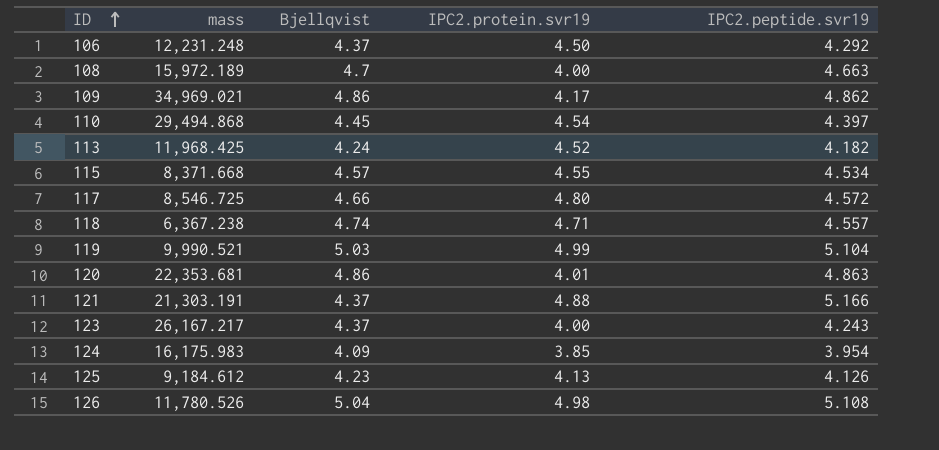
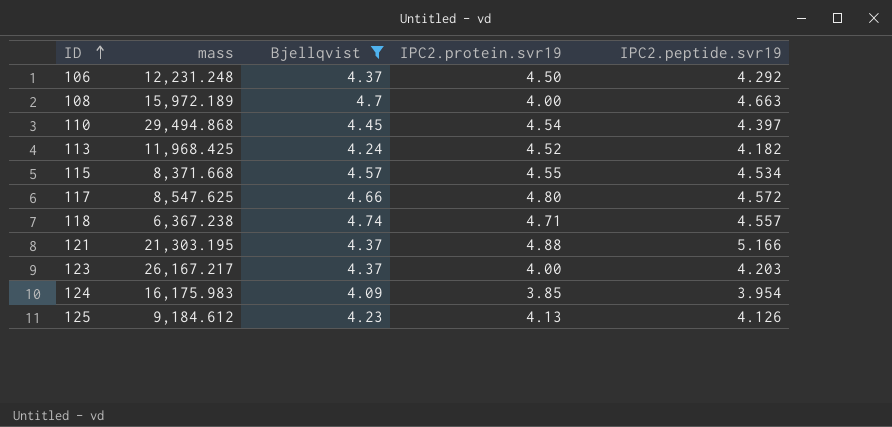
filter: none -> Bjellqvist <= 4.74
117 | mass: 8,546.725 -> 8,547.625
121 | mass: 21,303.191 -> 21,303.195
123 | IPC2.peptide.svr19: 4.243 -> 4.203

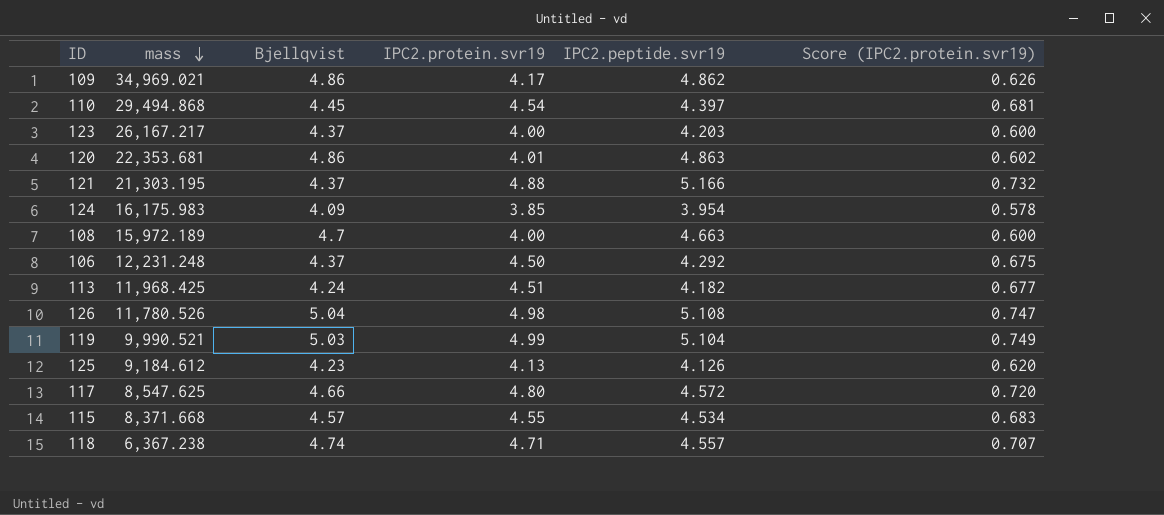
filter: Bjellqvist <= 4.74 -> none
row order: ID ascending -> mass descending
column Score (IPC2.protein.svr19) | formula: none -> [IPC2.protein.svr19] * 0.15
113 | IPC2.protein.svr19: 4.52 -> 4.51

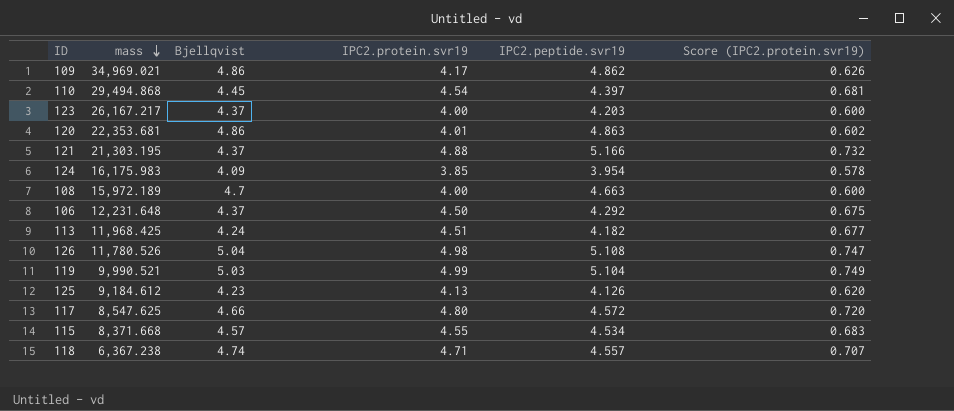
106 | mass: 12,231.248 -> 12,231.648

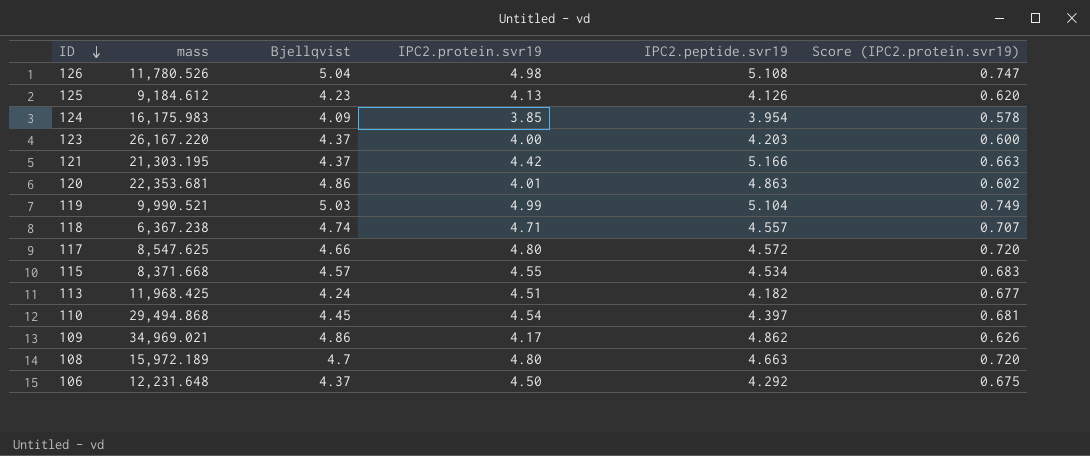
row order: mass descending -> ID descending
123 | mass: 26,167.217 -> 26,167.220
121 | IPC2.protein.svr19: 4.88 -> 4.42
121 | Score (IPC2.protein.svr19): 0.732 -> 0.663
108 | IPC2.protein.svr19: 4.00 -> 4.80
108 | Score (IPC2.protein.svr19): 0.600 -> 0.720

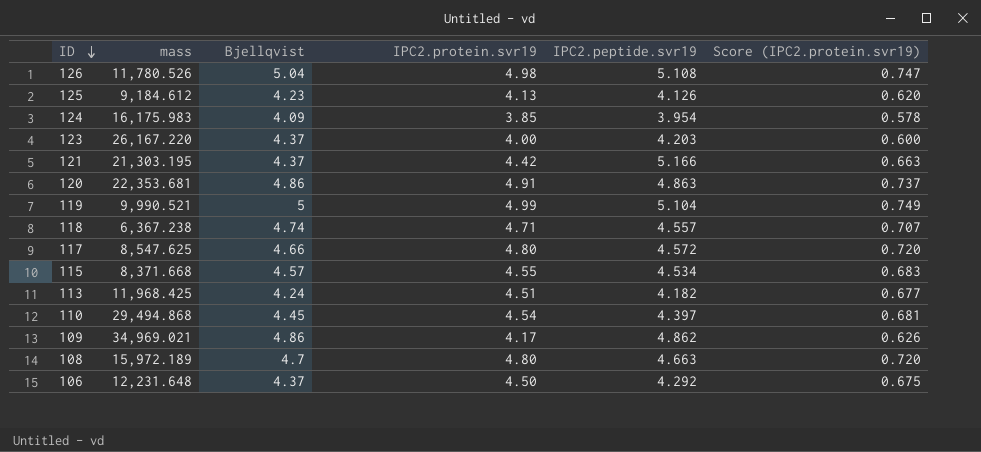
120 | IPC2.protein.svr19: 4.01 -> 4.91
120 | Score (IPC2.protein.svr19): 0.602 -> 0.737
119 | Bjellqvist: 5.03 -> 5

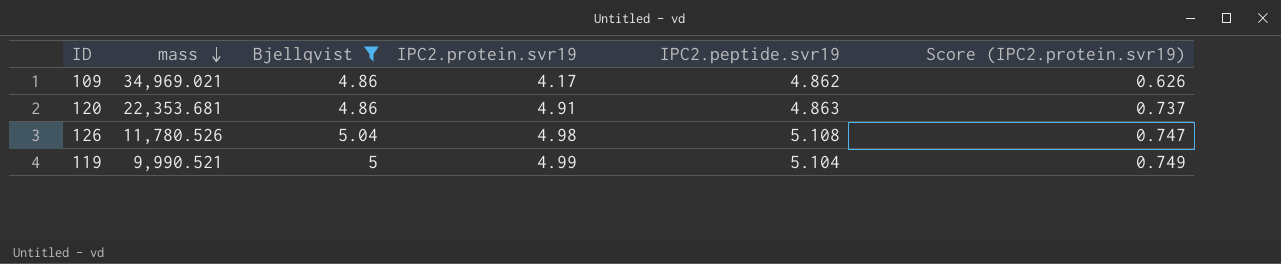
filter: none -> Bjellqvist >= 4.86
row order: ID descending -> mass descending

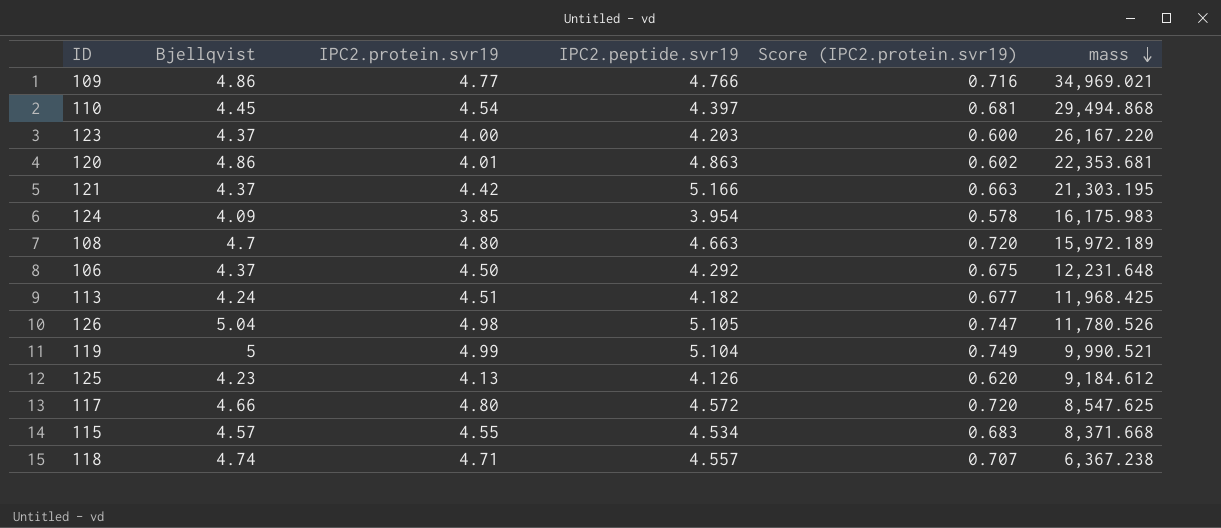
filter: Bjellqvist >= 4.86 -> none
column mass | position: 2 -> 6
109 | IPC2.protein.svr19: 4.17 -> 4.77
109 | IPC2.peptide.svr19: 4.862 -> 4.766
109 | Score (IPC2.protein.svr19): 0.626 -> 0.716
120 | IPC2.protein.svr19: 4.91 -> 4.01
120 | Score (IPC2.protein.svr19): 0.737 -> 0.602
126 | IPC2.peptide.svr19: 5.108 -> 5.105

